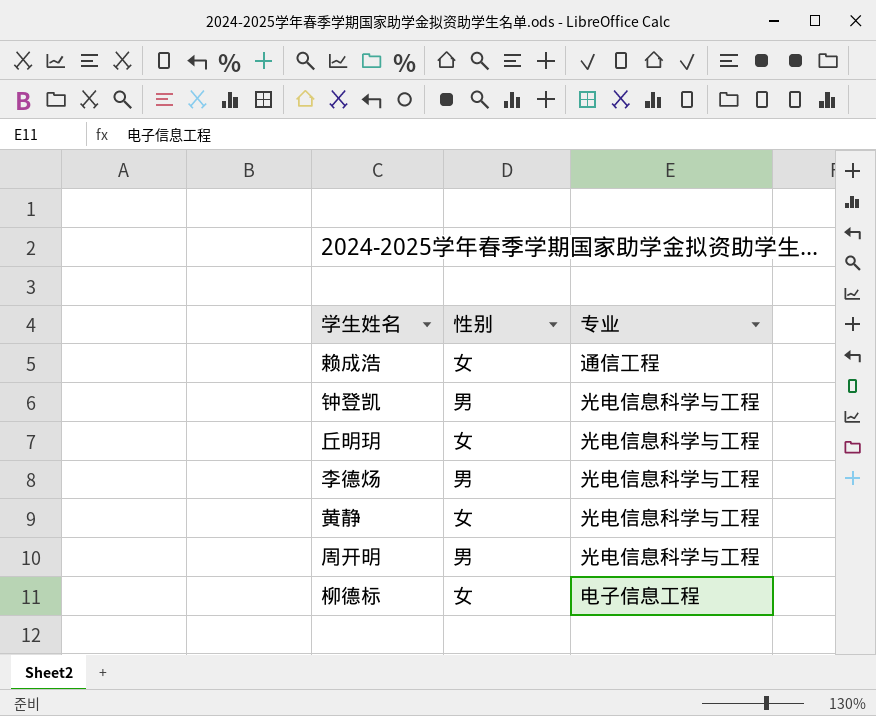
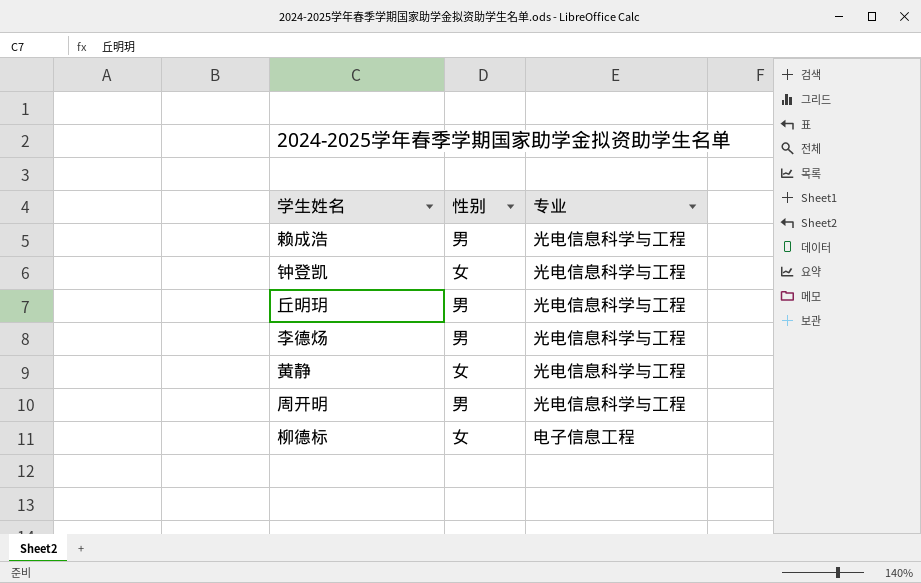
赖成浩 | 性别: 女 -> 男
赖成浩 | 专业: 通信工程 -> 光电信息科学与工程
钟登凯 | 性别: 男 -> 女
丘明玥 | 性别: 女 -> 男

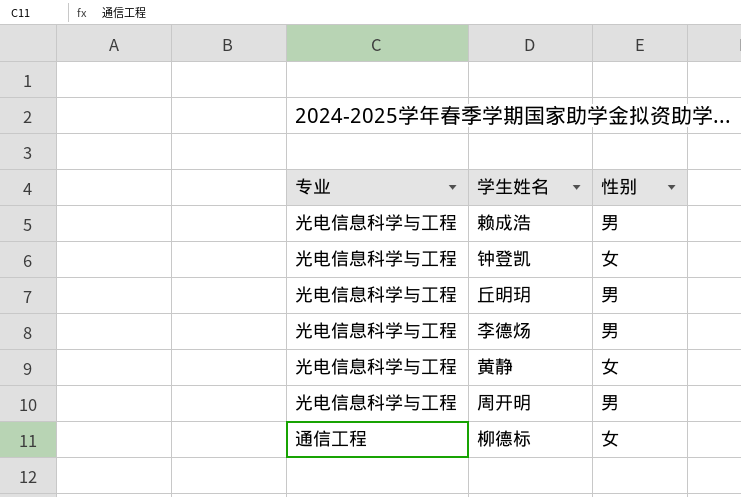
column 专业 | position: 3 -> 1
柳德标 | 专业: 电子信息工程 -> 通信工程

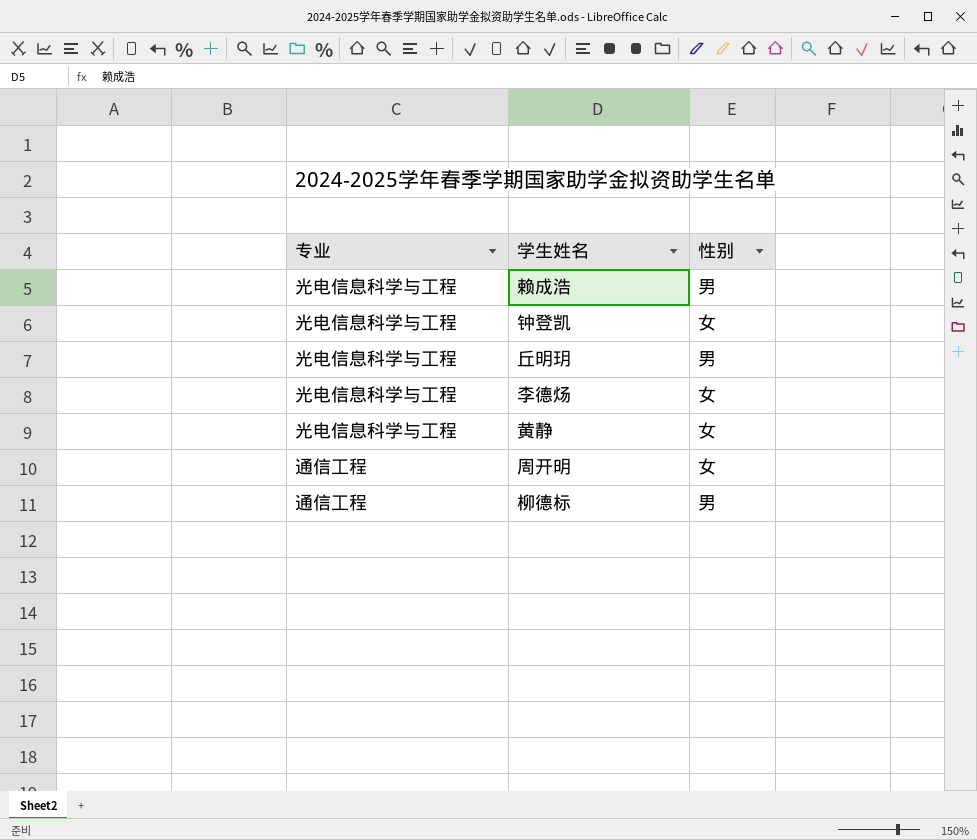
李德炀 | 性别: 男 -> 女
周开明 | 专业: 光电信息科学与工程 -> 通信工程
周开明 | 性别: 男 -> 女
柳德标 | 性别: 女 -> 男

